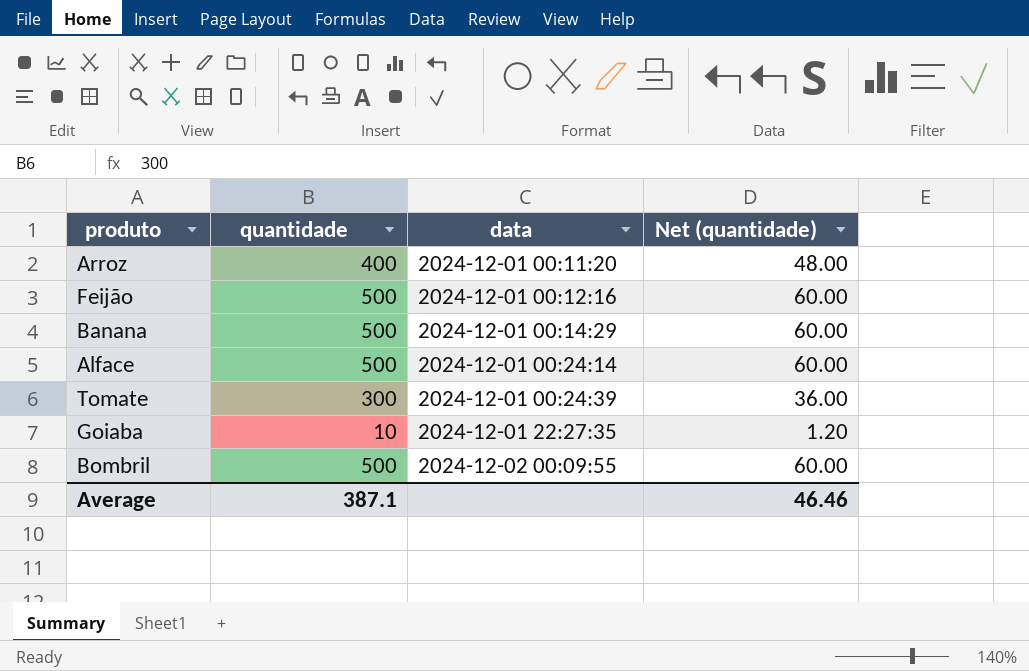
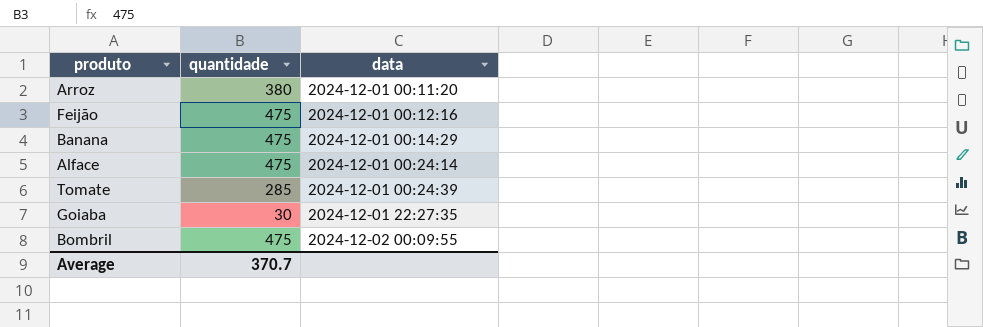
column Net (quantidade) | formula: [quantidade] * 0.12 -> none
Arroz | quantidade: 400 -> 380
Feijão | quantidade: 500 -> 475
Banana | quantidade: 500 -> 475
Alface | quantidade: 500 -> 475
Tomate | quantidade: 300 -> 285
Goiaba | quantidade: 10 -> 30
Bombril | quantidade: 500 -> 475
Average | quantidade: 387.1 -> 370.7

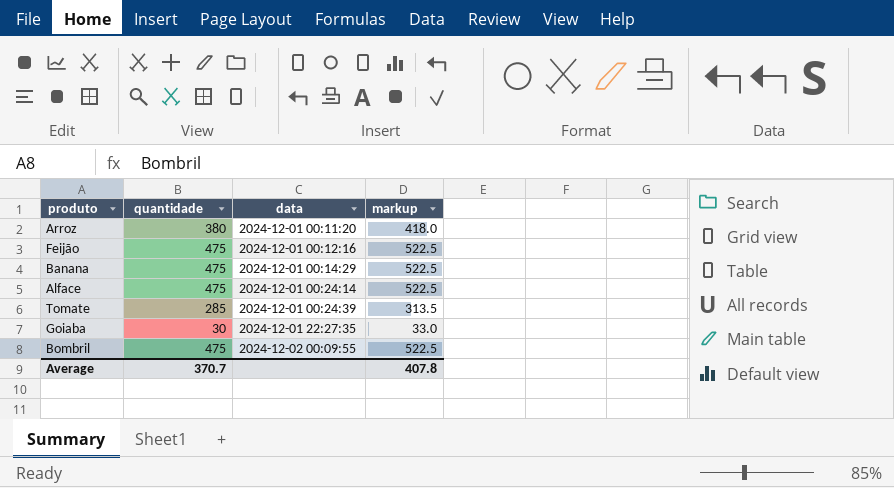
column markup | formula: none -> [quantidade] * 1.1

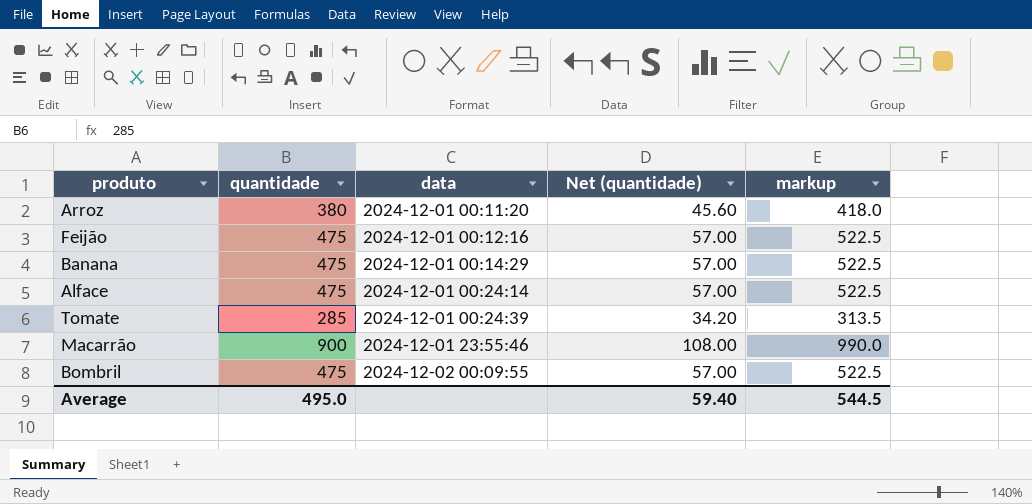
column Net (quantidade) | formula: none -> [quantidade] * 0.12
row Goiaba: 30 | 2024-12-01 22:27:35 | 33.0 -> none
row Macarrão: none -> 900 | 2024-12-01 23:55:46 | 108.00 | 990.0
Average | quantidade: 370.7 -> 495.0
Average | markup: 407.8 -> 544.5

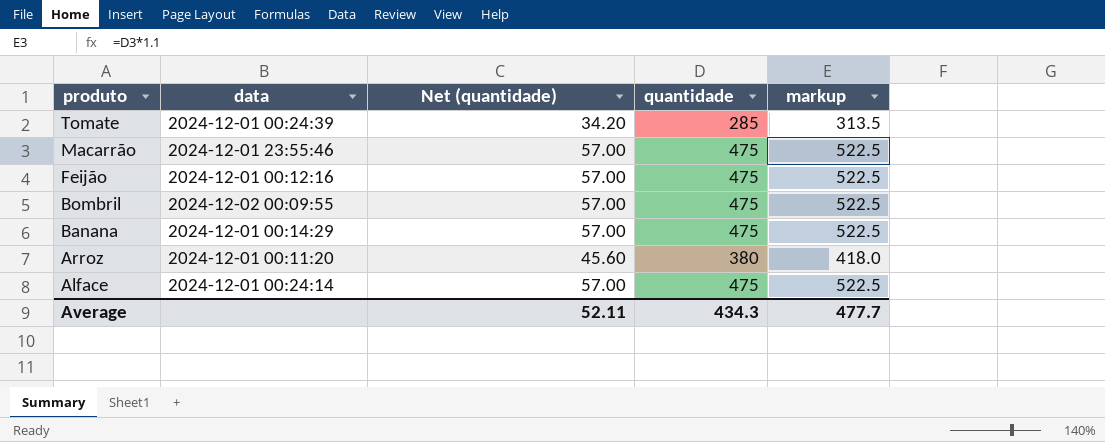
row order: data ascending -> produto descending
column quantidade | position: 2 -> 4
Macarrão | Net (quantidade): 108.00 -> 57.00
Macarrão | quantidade: 900 -> 475
Macarrão | markup: 990.0 -> 522.5
Average | Net (quantidade): 59.40 -> 52.11
Average | quantidade: 495.0 -> 434.3
Average | markup: 544.5 -> 477.7

